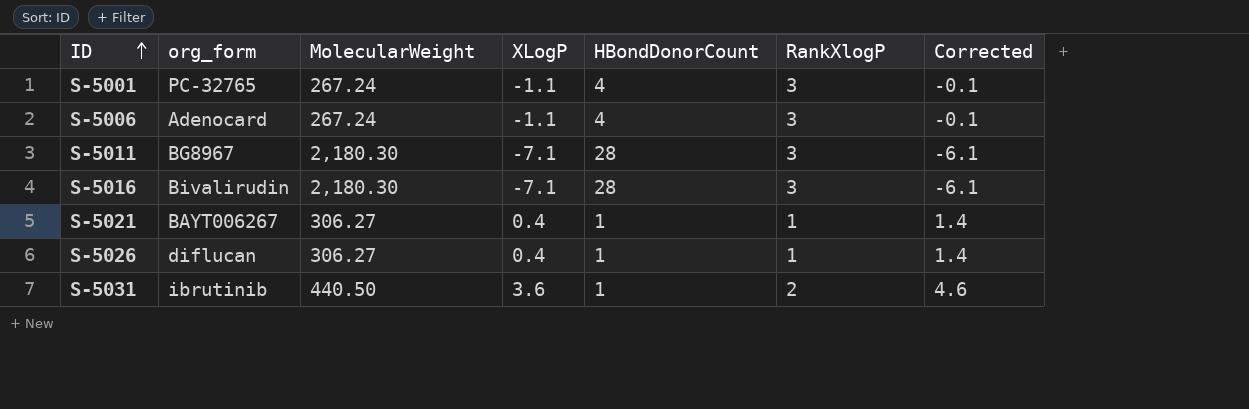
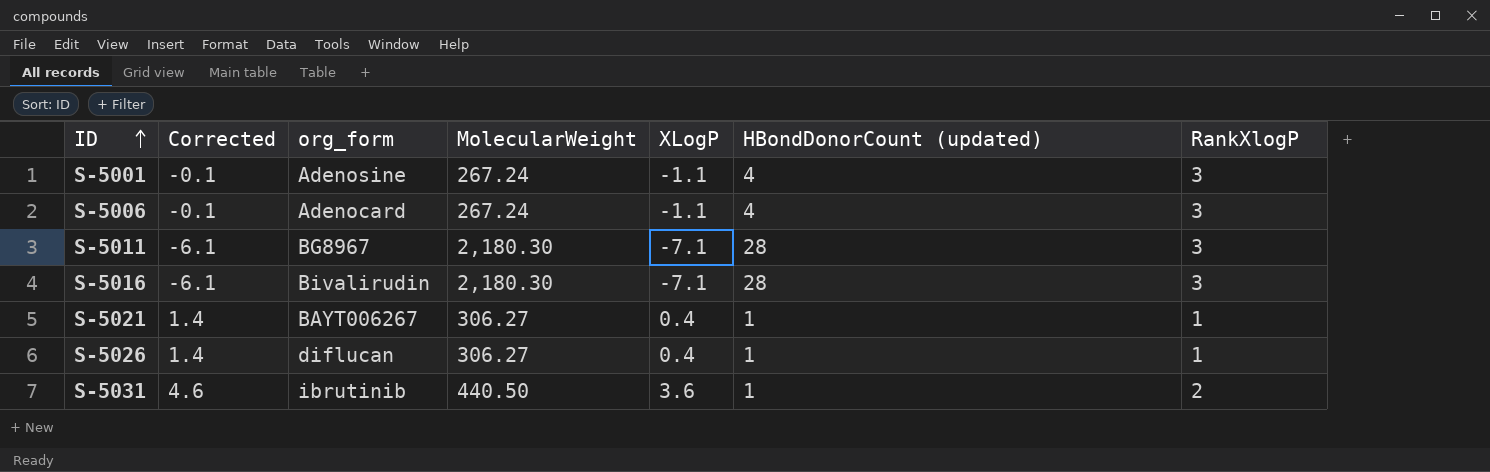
column Corrected | position: 7 -> 2
column name: HBondDonorCount -> HBondDonorCount (updated)
S-5001 | org_form: PC-32765 -> Adenosine

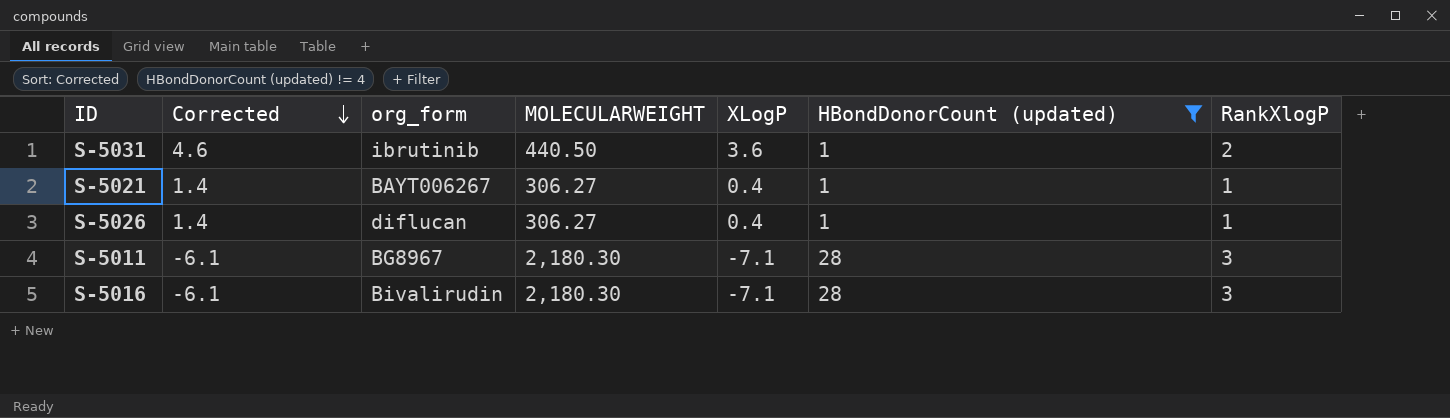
filter: none -> HBondDonorCount (updated) != 4
row order: ID ascending -> Corrected descending
column name: MolecularWeight -> MOLECULARWEIGHT

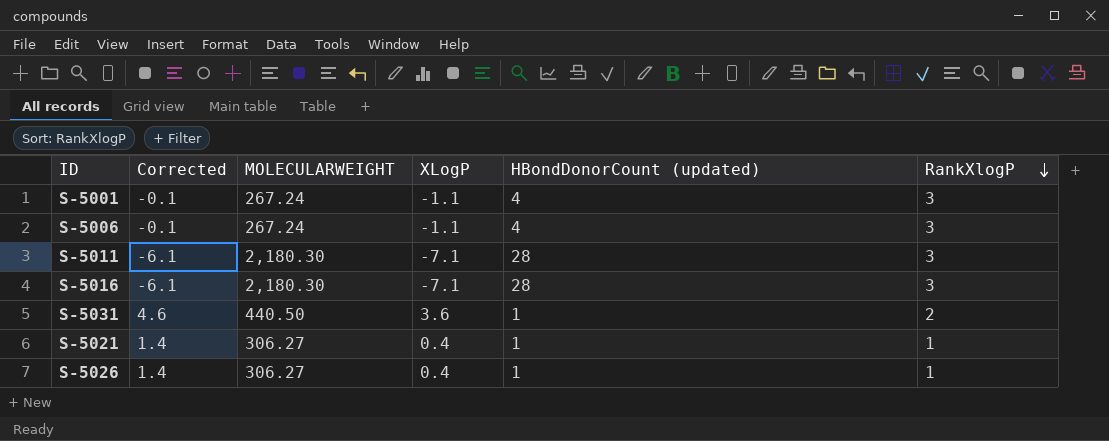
filter: HBondDonorCount (updated) != 4 -> none
row order: Corrected descending -> RankXlogP descending
column org_form | position: 3 -> none

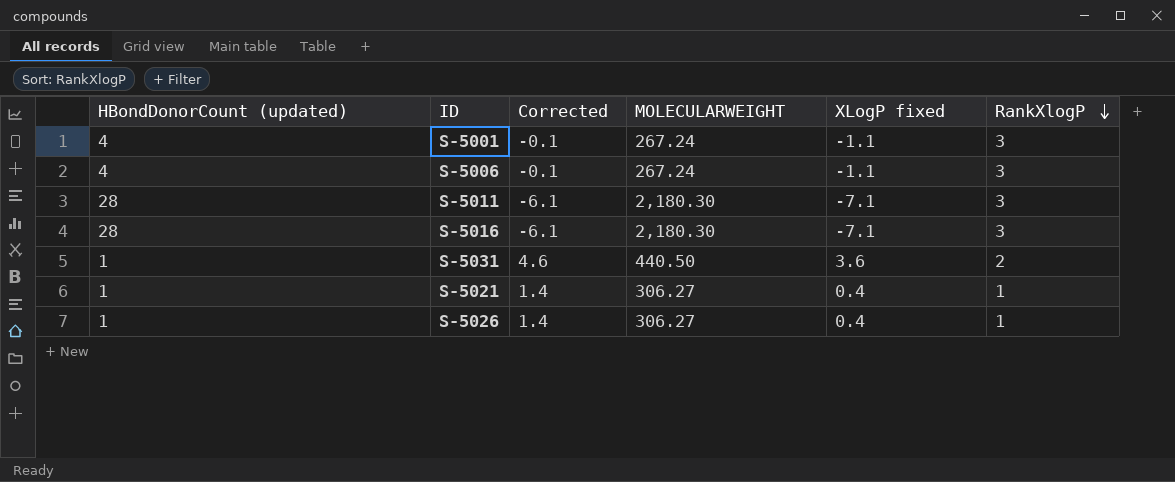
column HBondDonorCount (updated) | position: 5 -> 1
column name: XLogP -> XLogP fixed

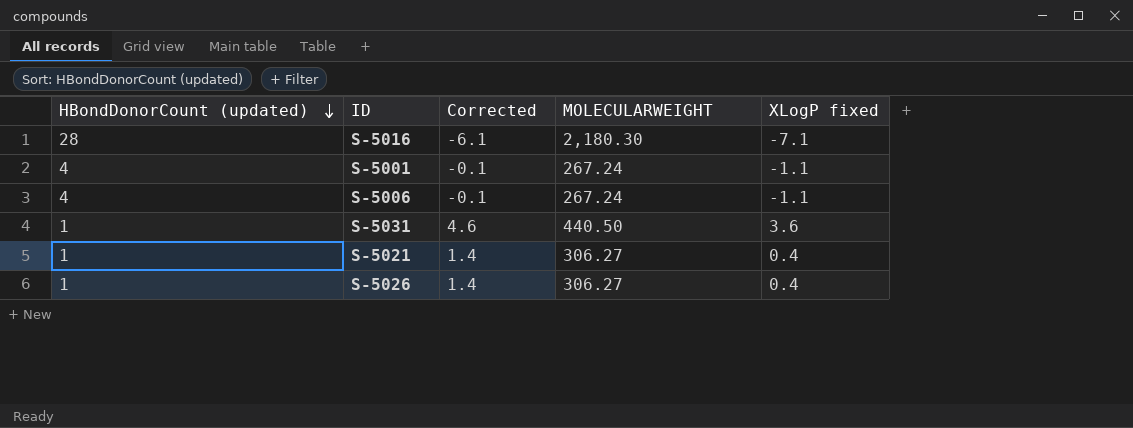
row order: RankXlogP descending -> HBondDonorCount (updated) descending
column RankXlogP | position: 6 -> none
row S-5011: 28 | -6.1 | 2,180.30 | -7.1 | 3 -> none

